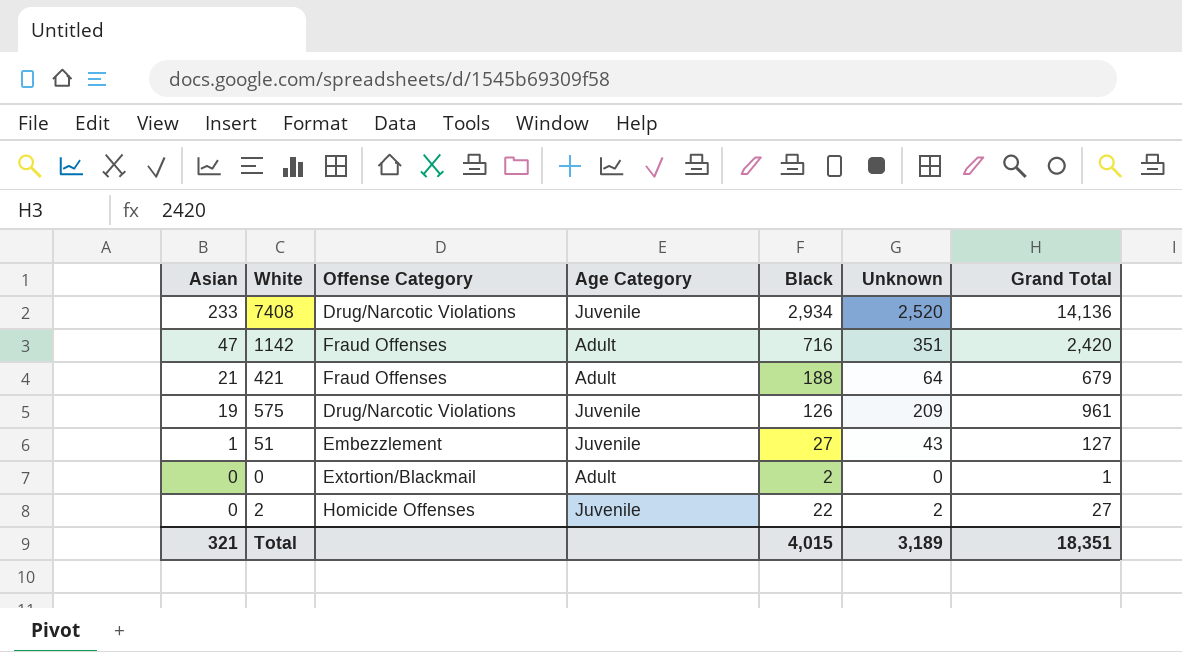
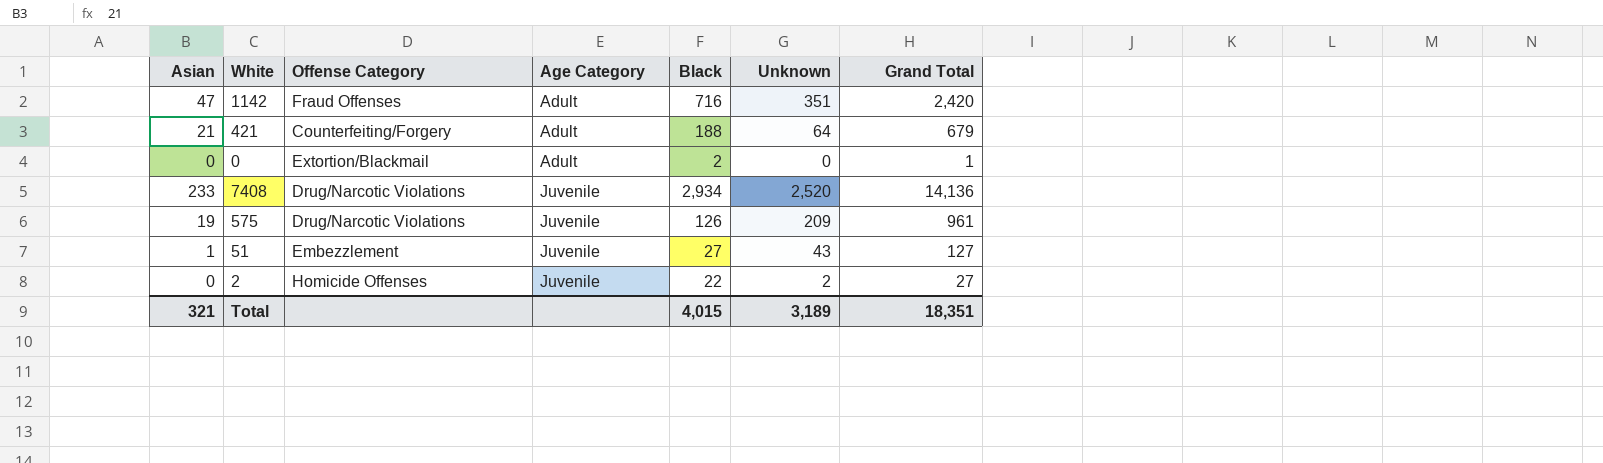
row order: Asian descending -> Age Category ascending
421 | Offense Category: Fraud Offenses -> Counterfeiting/Forgery

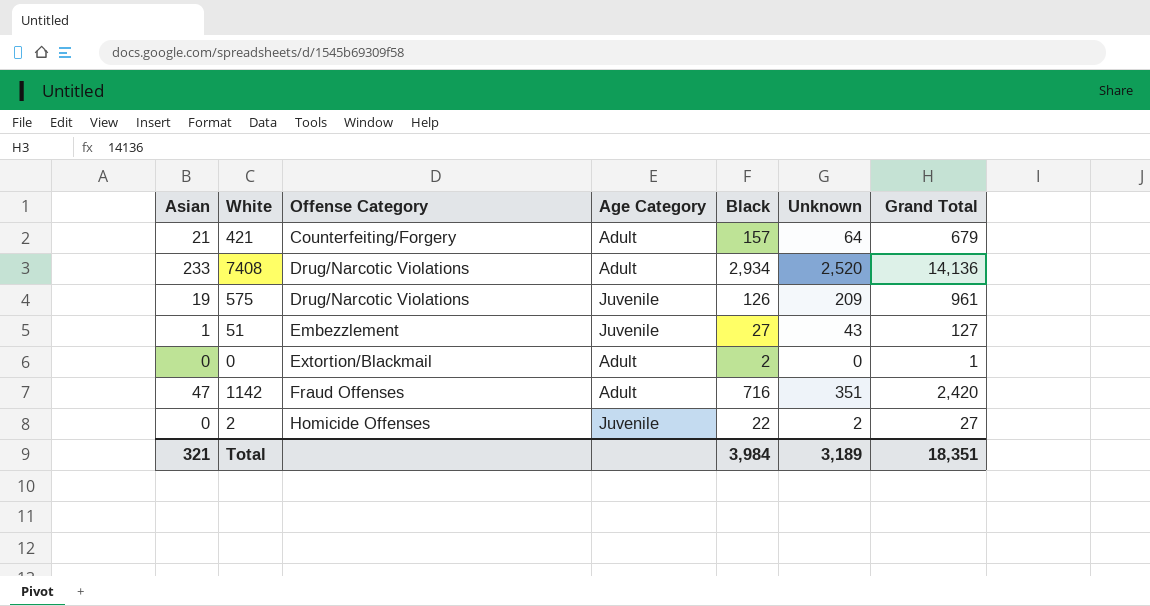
row order: Age Category ascending -> Offense Category ascending
421 | Black: 188 -> 157
7408 | Age Category: Juvenile -> Adult
Total | Black: 4,015 -> 3,984

